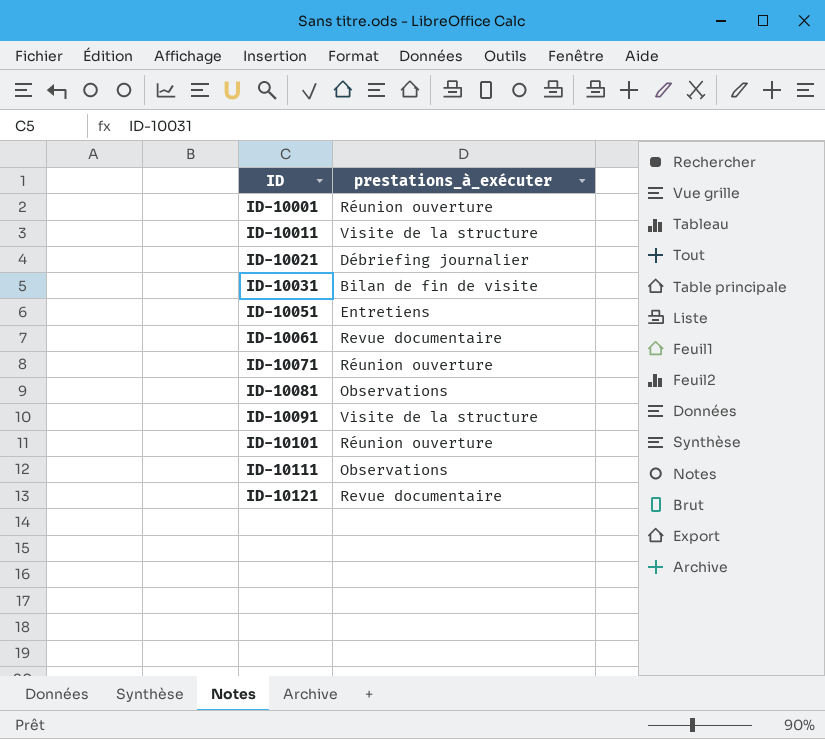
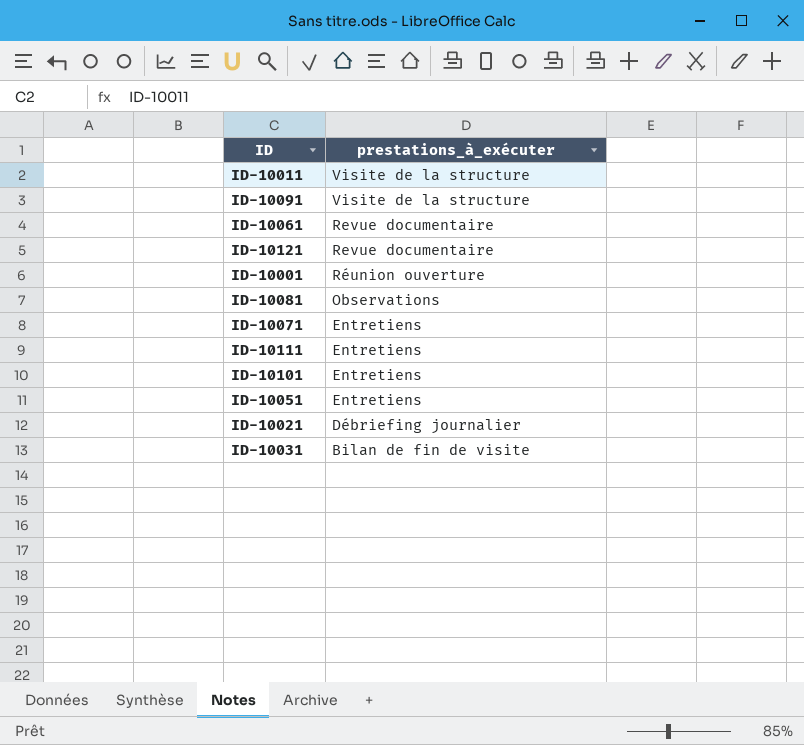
row order: ID ascending -> prestations_à_exécuter descending
ID-10071 | prestations_à_exécuter: Réunion ouverture -> Entretiens
ID-10111 | prestations_à_exécuter: Observations -> Entretiens
ID-10101 | prestations_à_exécuter: Réunion ouverture -> Entretiens

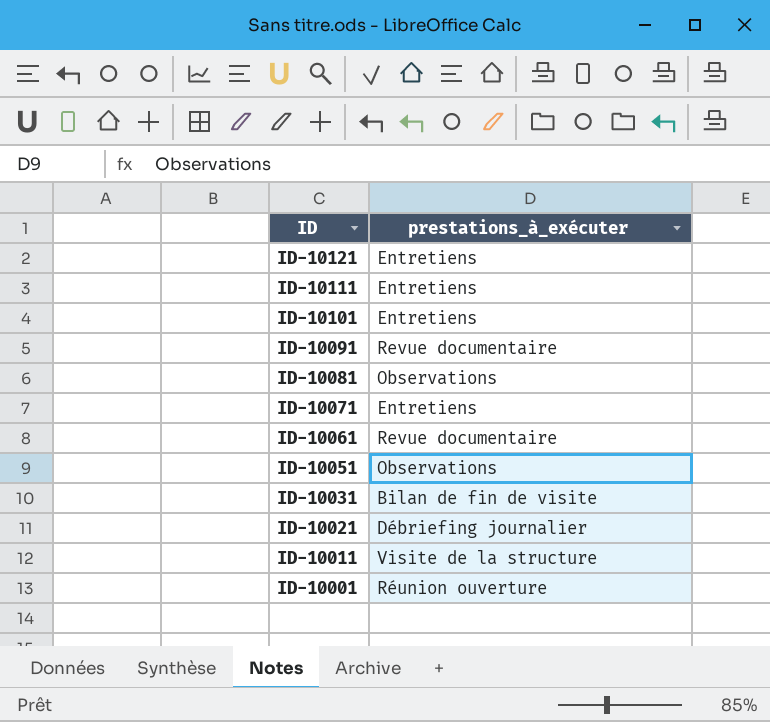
row order: prestations_à_exécuter descending -> ID descending
ID-10121 | prestations_à_exécuter: Revue documentaire -> Entretiens
ID-10091 | prestations_à_exécuter: Visite de la structure -> Revue documentaire
ID-10051 | prestations_à_exécuter: Entretiens -> Observations

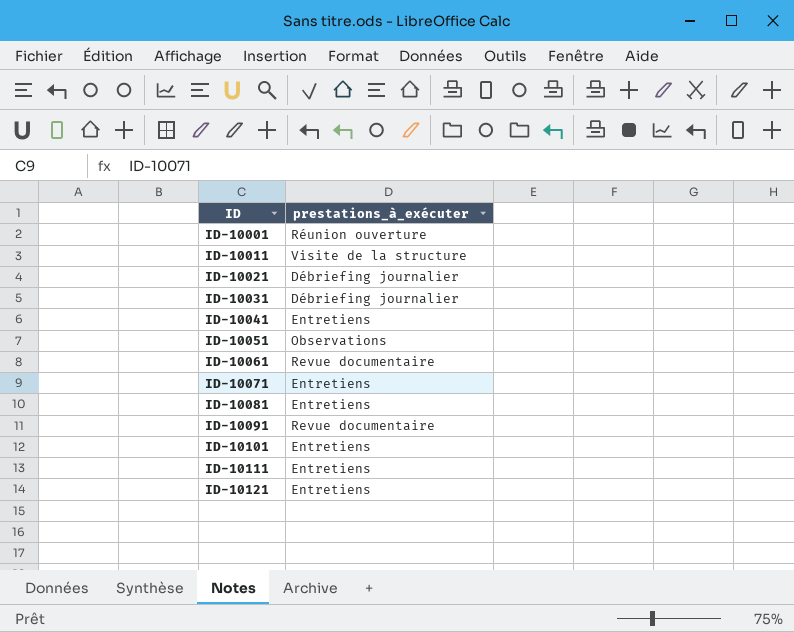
row order: ID descending -> ID ascending
ID-10031 | prestations_à_exécuter: Bilan de fin de visite -> Débriefing journalier
row ID-10041: none -> Entretiens
ID-10081 | prestations_à_exécuter: Observations -> Entretiens

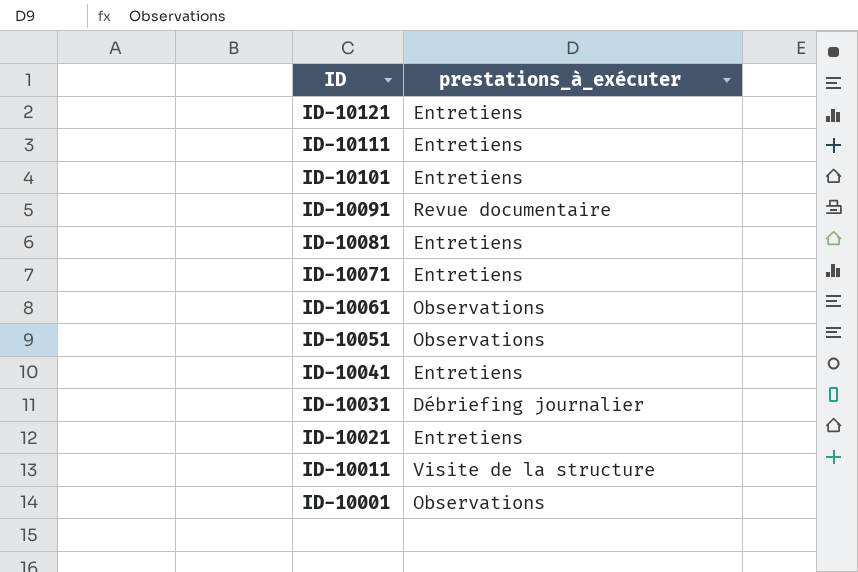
row order: ID ascending -> ID descending
ID-10061 | prestations_à_exécuter: Revue documentaire -> Observations
ID-10021 | prestations_à_exécuter: Débriefing journalier -> Entretiens
ID-10001 | prestations_à_exécuter: Réunion ouverture -> Observations

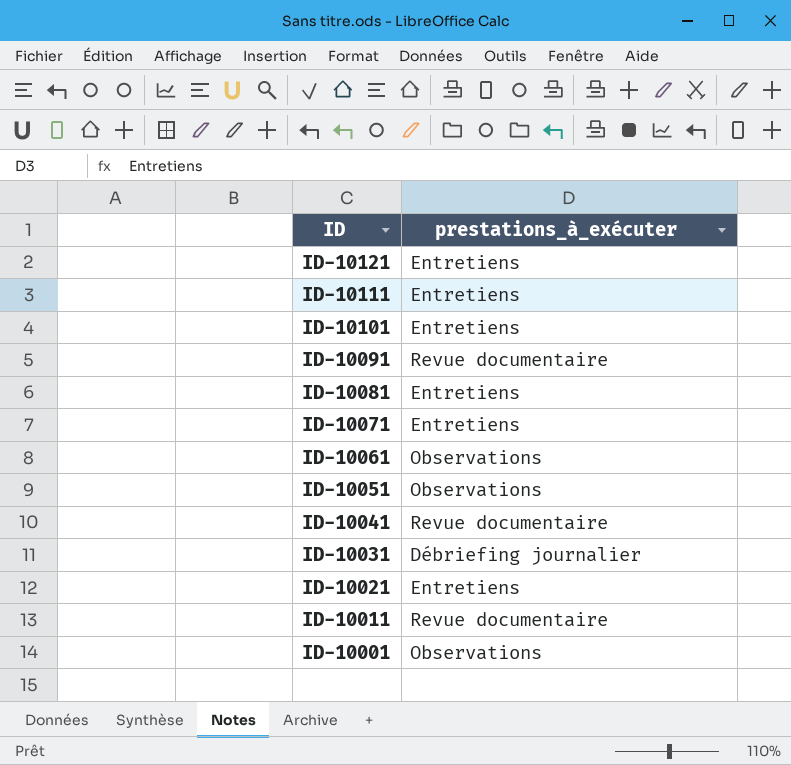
ID-10041 | prestations_à_exécuter: Entretiens -> Revue documentaire
ID-10011 | prestations_à_exécuter: Visite de la structure -> Revue documentaire

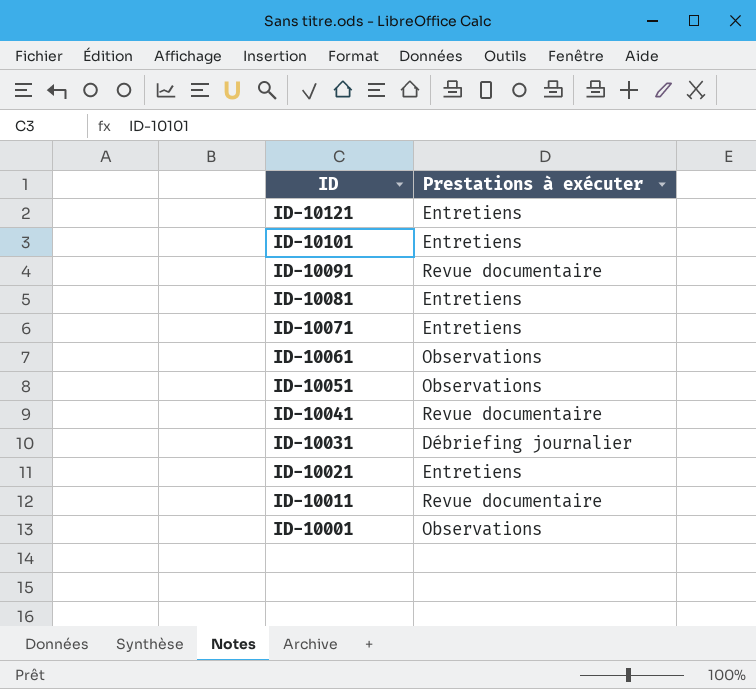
column name: prestations_à_exécuter -> Prestations à exécuter
row ID-10111: Entretiens -> none

